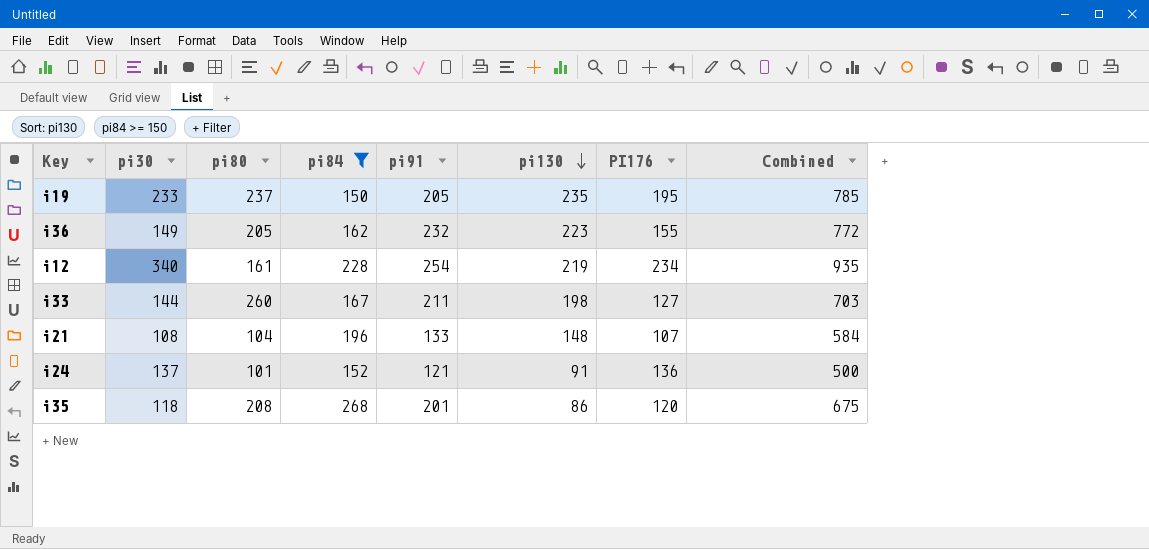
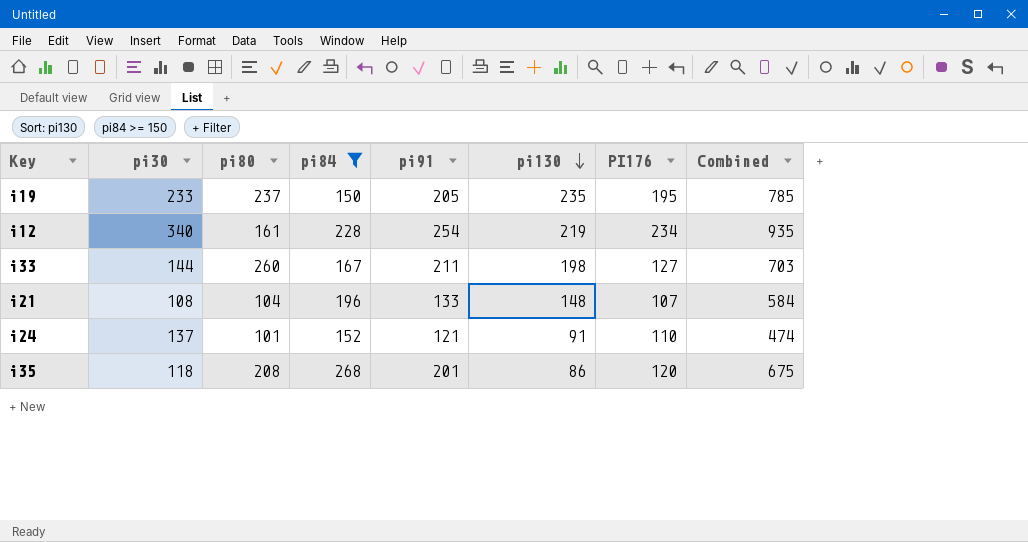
row i36: 149 | 205 | 162 | 232 | 223 | 155 | 772 -> none
i24 | PI176: 136 -> 110
i24 | Combined: 500 -> 474

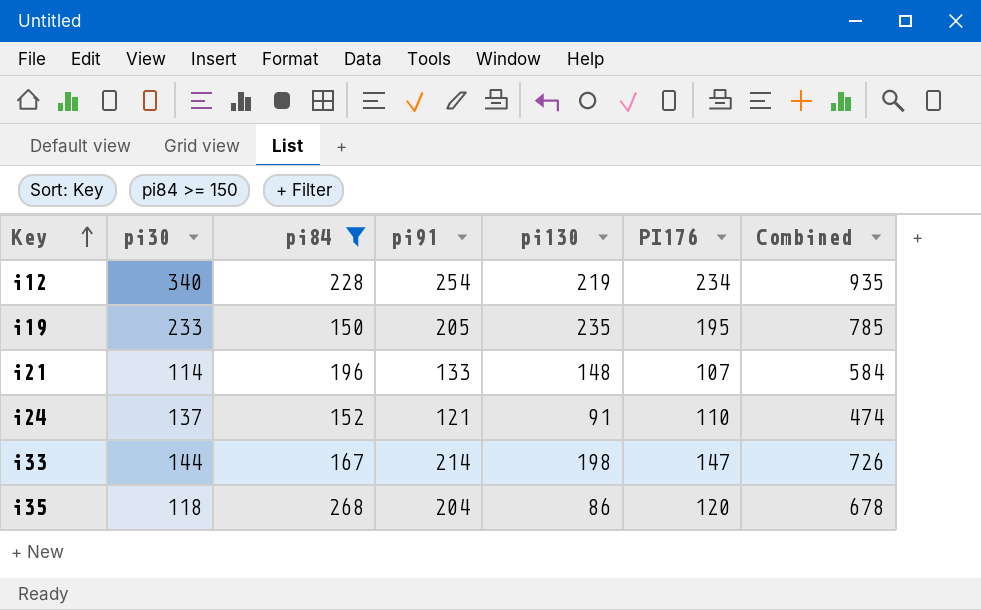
row order: pi130 descending -> Key ascending
column pi80 | position: 3 -> none
i21 | pi30: 108 -> 114
i33 | pi91: 211 -> 214
i33 | PI176: 127 -> 147
i33 | Combined: 703 -> 726
i35 | pi91: 201 -> 204
i35 | Combined: 675 -> 678

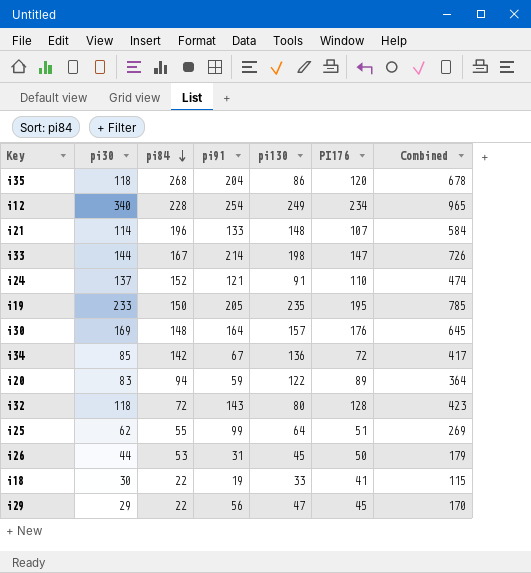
filter: pi84 >= 150 -> none
row order: Key ascending -> pi84 descending
i12 | pi130: 219 -> 249
i12 | Combined: 935 -> 965

